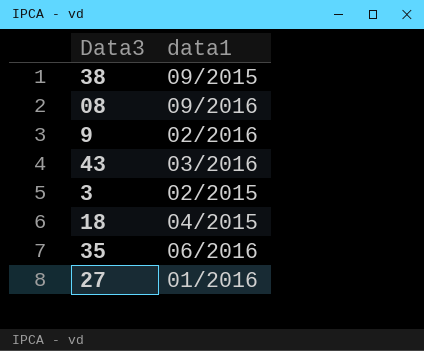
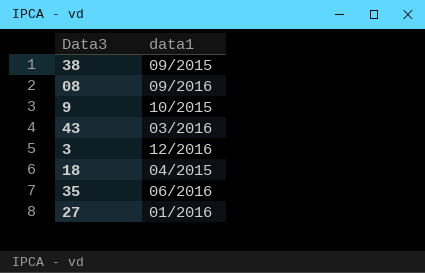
9 | data1: 02/2016 -> 10/2015
3 | data1: 02/2015 -> 12/2016

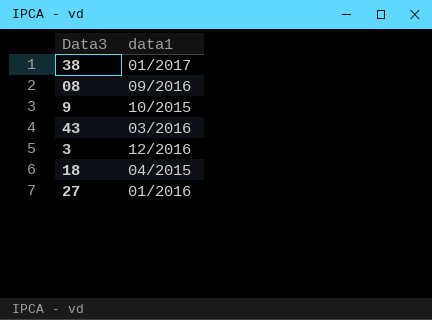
row 35: 06/2016 -> none
38 | data1: 09/2015 -> 01/2017

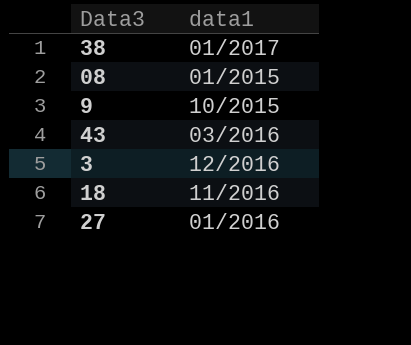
08 | data1: 09/2016 -> 01/2015
18 | data1: 04/2015 -> 11/2016

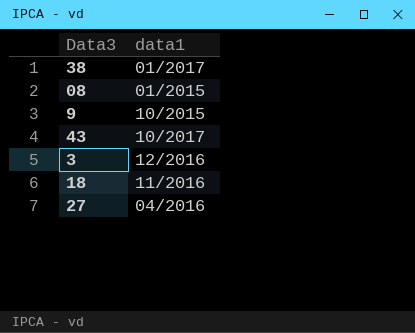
43 | data1: 03/2016 -> 10/2017
27 | data1: 01/2016 -> 04/2016

